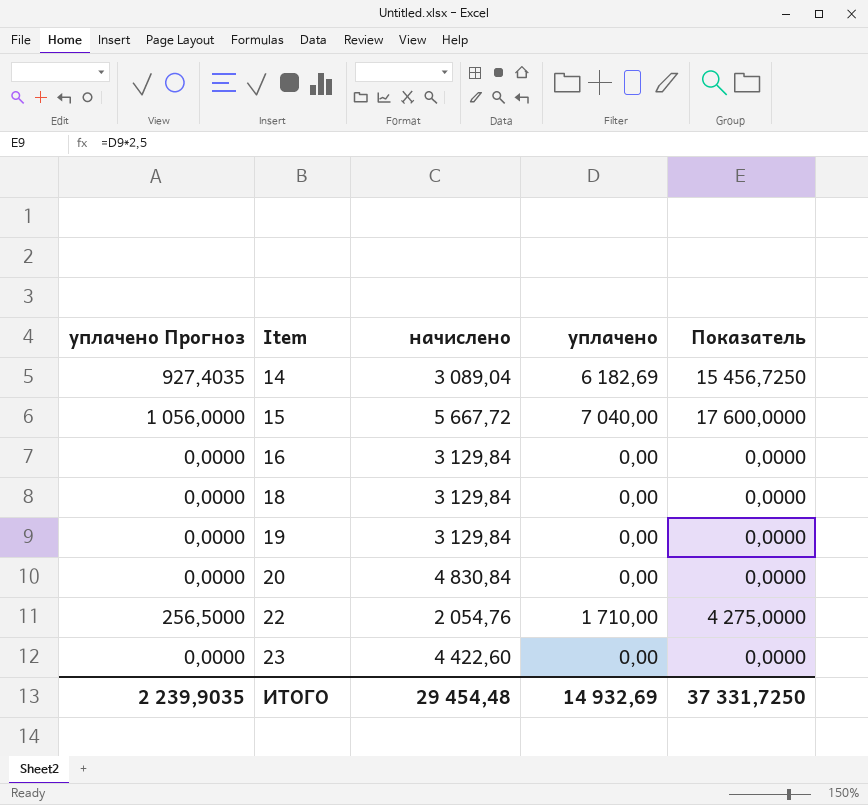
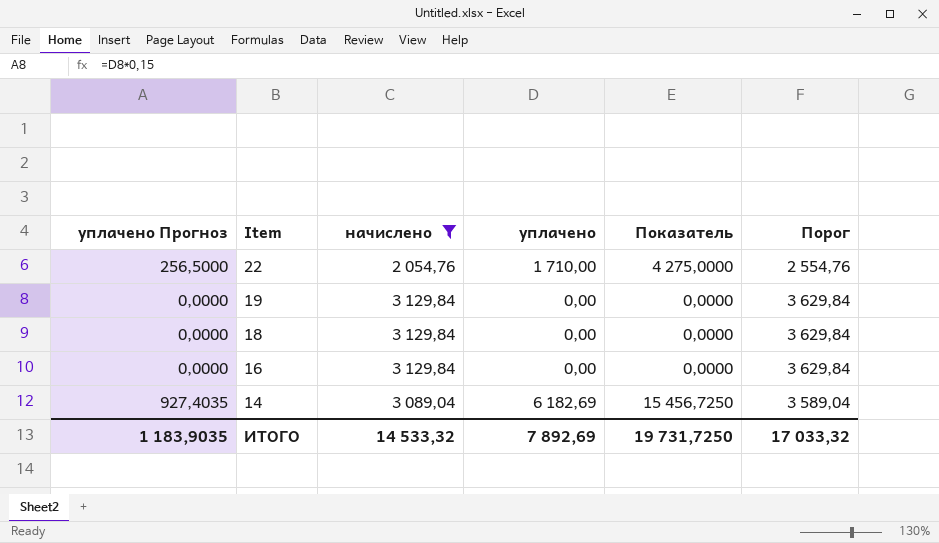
filter: none -> начислено <= 3 129,84
row order: Item ascending -> Item descending
column Порог | formula: none -> [начислено] + 500
ИТОГО | уплачено Прогноз: 2 239,9035 -> 1 183,9035
ИТОГО | начислено: 29 454,48 -> 14 533,32
ИТОГО | уплачено: 14 932,69 -> 7 892,69
ИТОГО | Показатель: 37 331,7250 -> 19 731,7250

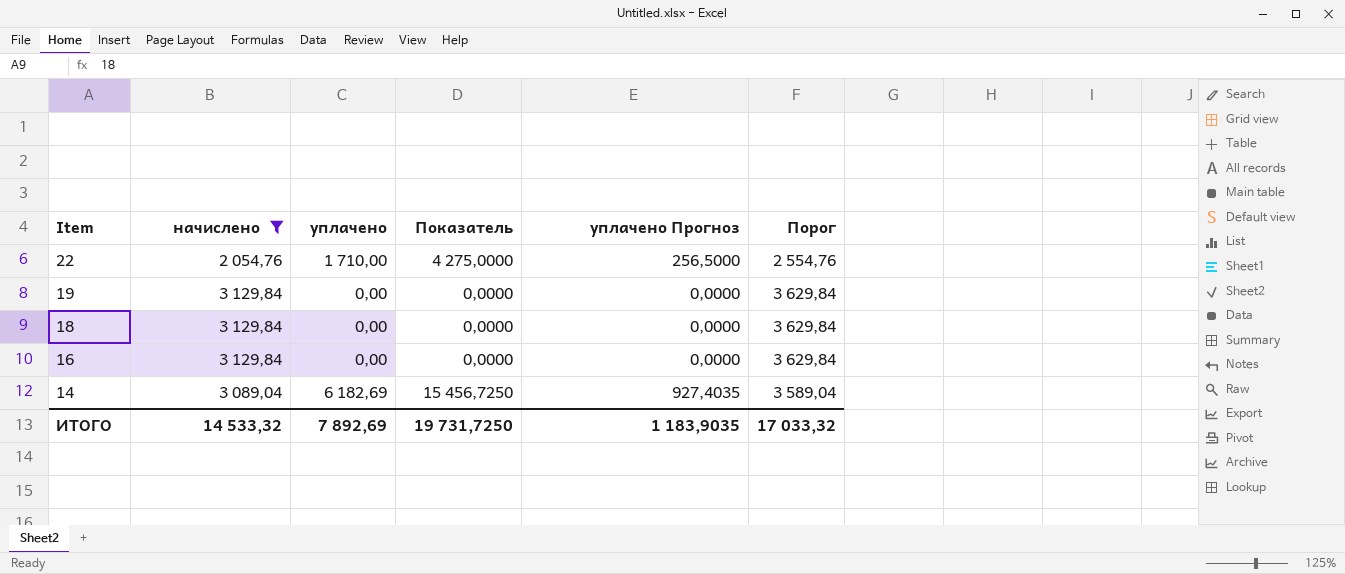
column уплачено Прогноз | position: 1 -> 5

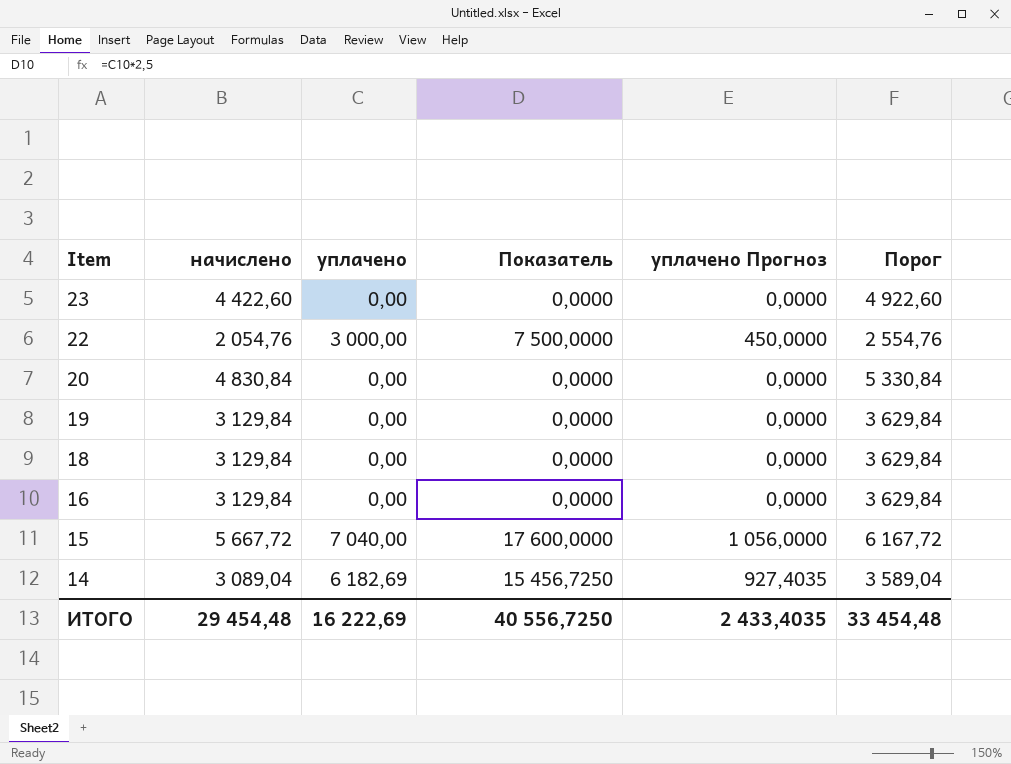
filter: начислено <= 3 129,84 -> none
22 | уплачено: 1 710,00 -> 3 000,00
22 | Показатель: 4 275,0000 -> 7 500,0000
22 | уплачено Прогноз: 256,5000 -> 450,0000
ИТОГО | начислено: 14 533,32 -> 29 454,48
ИТОГО | уплачено: 7 892,69 -> 16 222,69
ИТОГО | Показатель: 19 731,7250 -> 40 556,7250
ИТОГО | уплачено Прогноз: 1 183,9035 -> 2 433,4035
ИТОГО | Порог: 17 033,32 -> 33 454,48

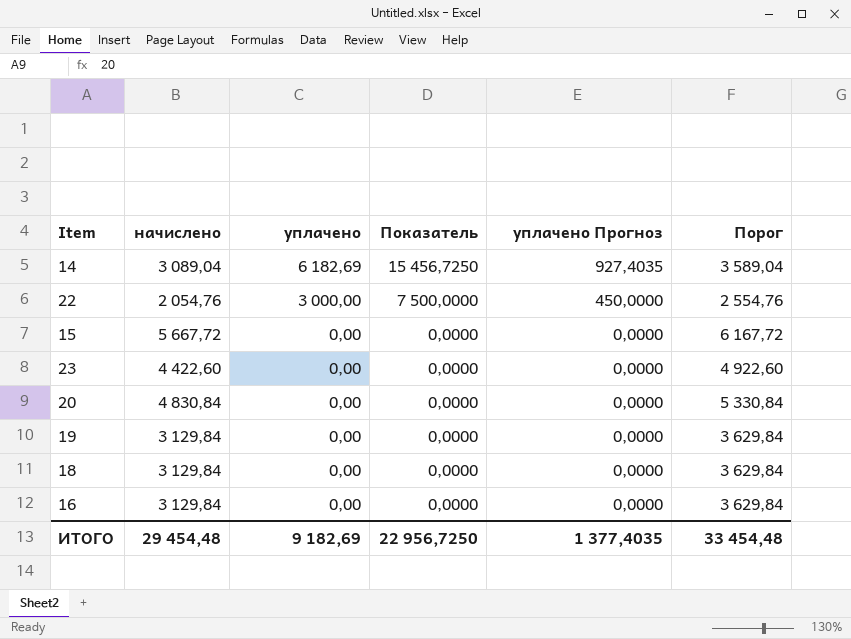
row order: Item descending -> уплачено descending
15 | уплачено: 7 040,00 -> 0,00
15 | Показатель: 17 600,0000 -> 0,0000
15 | уплачено Прогноз: 1 056,0000 -> 0,0000
ИТОГО | уплачено: 16 222,69 -> 9 182,69
ИТОГО | Показатель: 40 556,7250 -> 22 956,7250
ИТОГО | уплачено Прогноз: 2 433,4035 -> 1 377,4035

